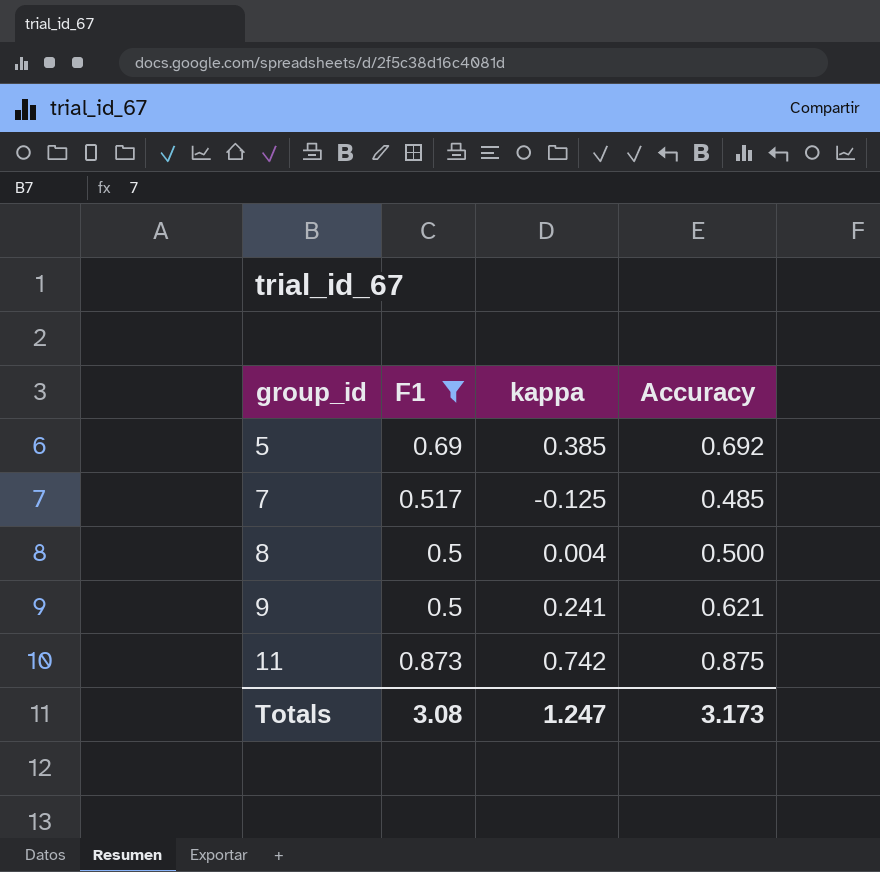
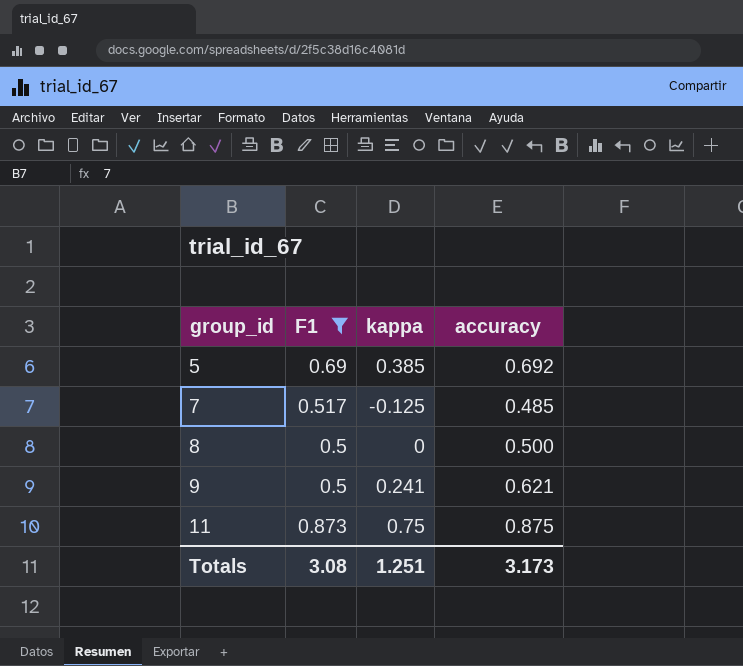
column name: Accuracy -> accuracy
8 | kappa: 0.004 -> 0
11 | kappa: 0.742 -> 0.75
Totals | kappa: 1.247 -> 1.251

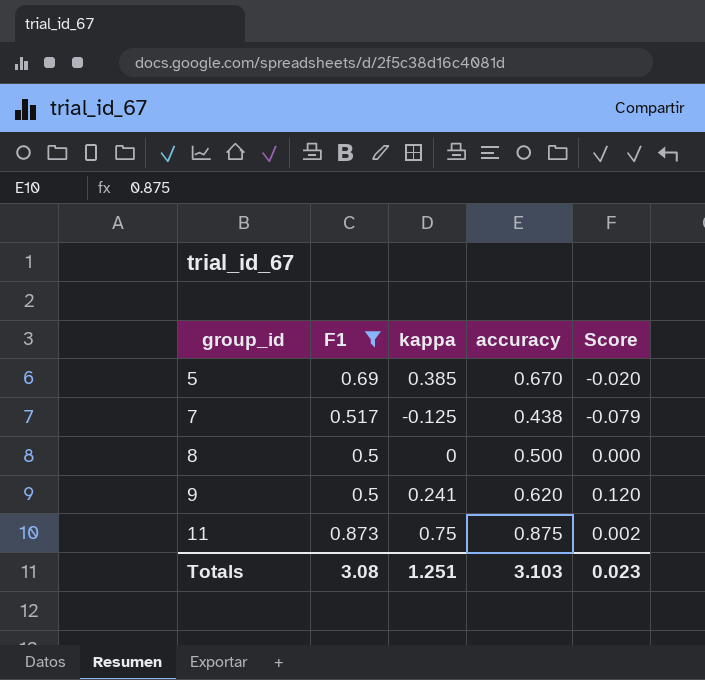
column Score | formula: none -> [accuracy] - [F1]
5 | accuracy: 0.692 -> 0.670
7 | accuracy: 0.485 -> 0.438
9 | accuracy: 0.621 -> 0.620
Totals | accuracy: 3.173 -> 3.103

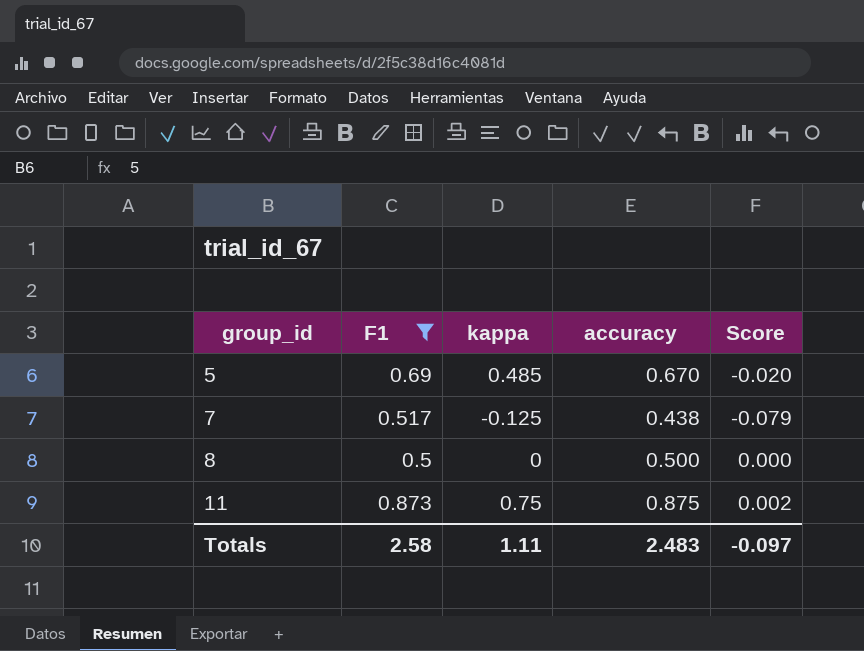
row 9: 0.5 | 0.241 | 0.620 | 0.120 -> none
5 | kappa: 0.385 -> 0.485
Totals | F1: 3.08 -> 2.58
Totals | kappa: 1.251 -> 1.11
Totals | accuracy: 3.103 -> 2.483
Totals | Score: 0.023 -> -0.097

